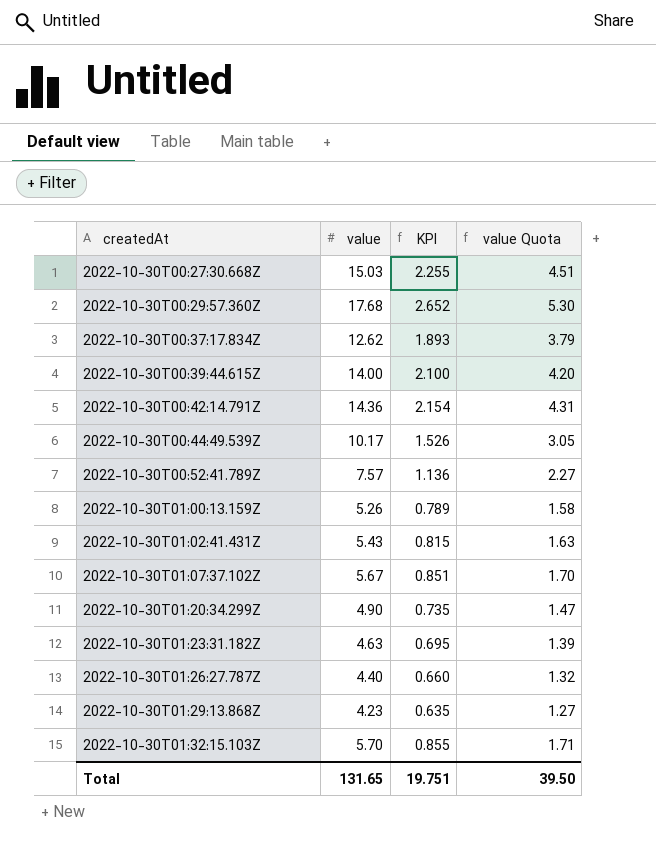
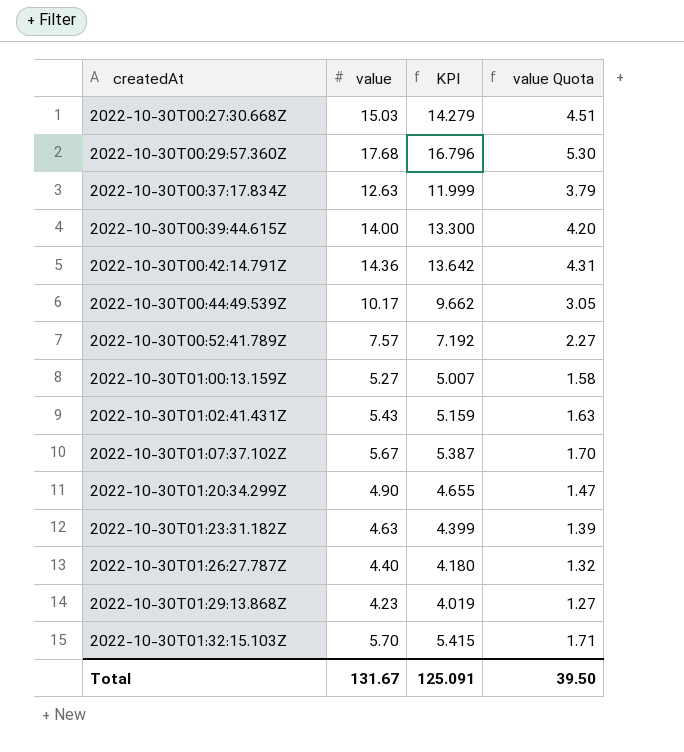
column KPI | formula: [value] * 0.15 -> [value] * 0.95
2022-10-30T00:37:17.834Z | value: 12.62 -> 12.63
2022-10-30T01:00:13.159Z | value: 5.26 -> 5.27
Total | value: 131.65 -> 131.67
Total | KPI: 19.751 -> 125.091

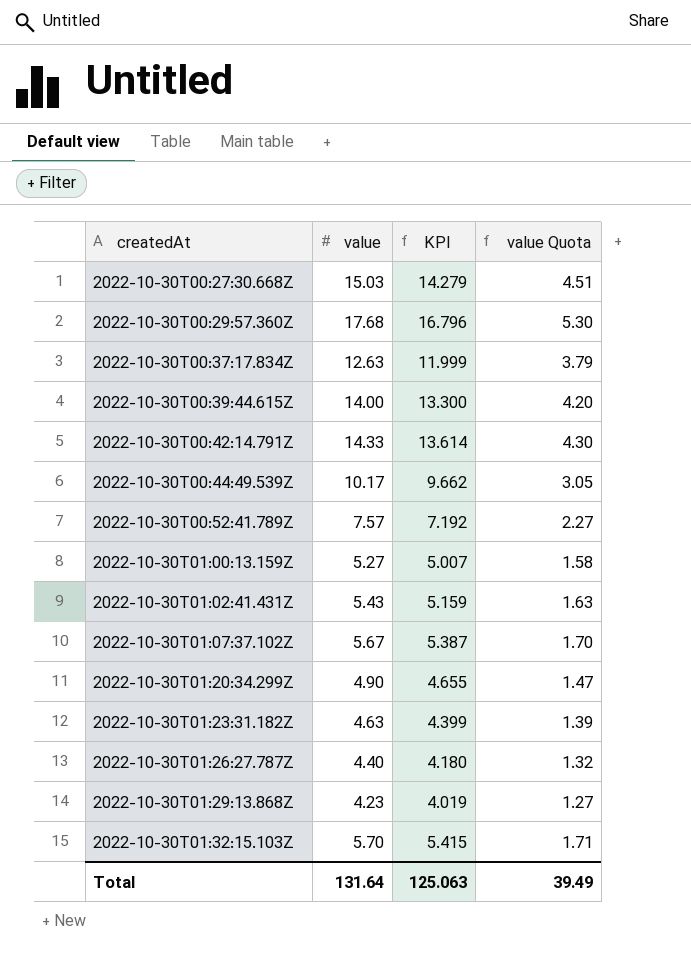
2022-10-30T00:42:14.791Z | value: 14.36 -> 14.33
2022-10-30T00:42:14.791Z | KPI: 13.642 -> 13.614
2022-10-30T00:42:14.791Z | value Quota: 4.31 -> 4.30
Total | value: 131.67 -> 131.64
Total | KPI: 125.091 -> 125.063
Total | value Quota: 39.50 -> 39.49

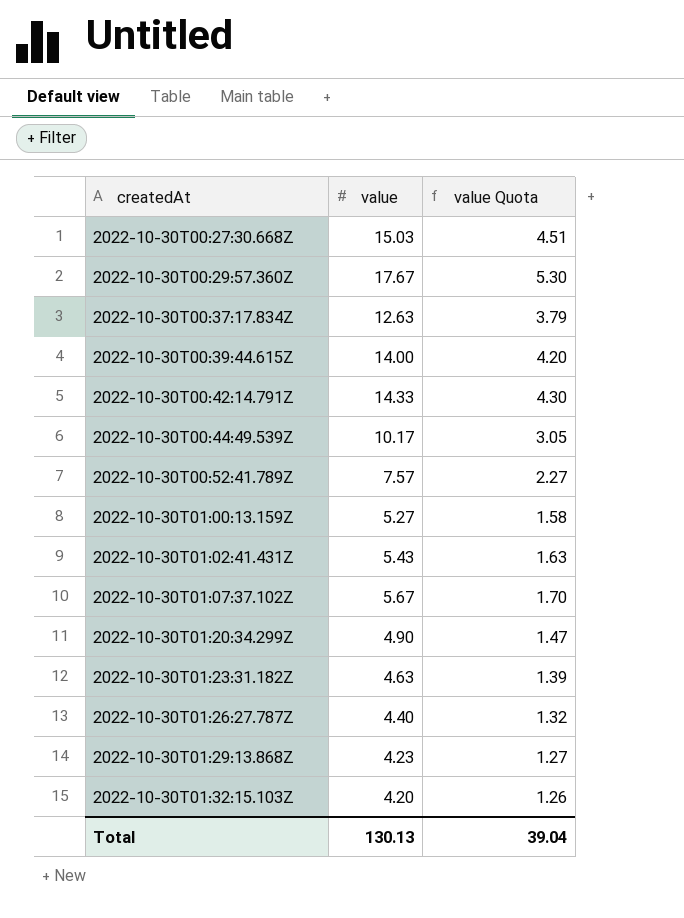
column KPI | formula: [value] * 0.95 -> none
2022-10-30T00:29:57.360Z | value: 17.68 -> 17.67
2022-10-30T01:32:15.103Z | value: 5.70 -> 4.20
2022-10-30T01:32:15.103Z | value Quota: 1.71 -> 1.26
Total | value: 131.64 -> 130.13
Total | value Quota: 39.49 -> 39.04

